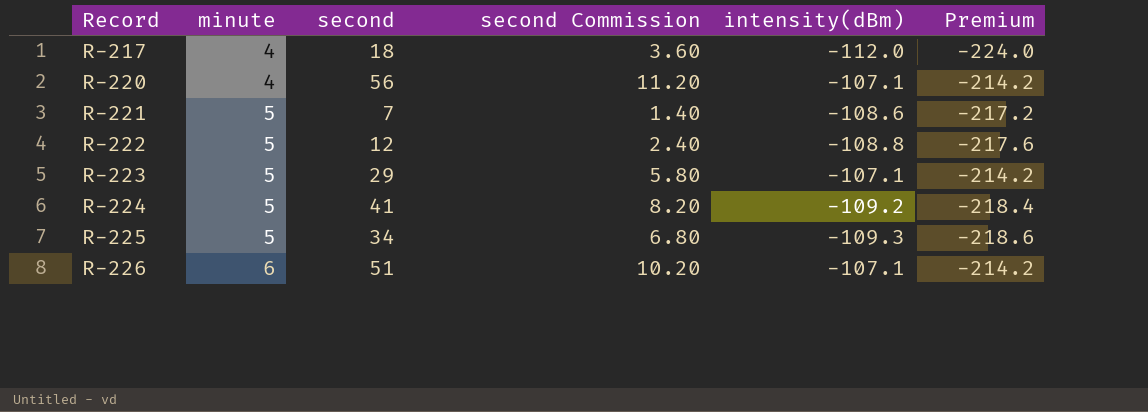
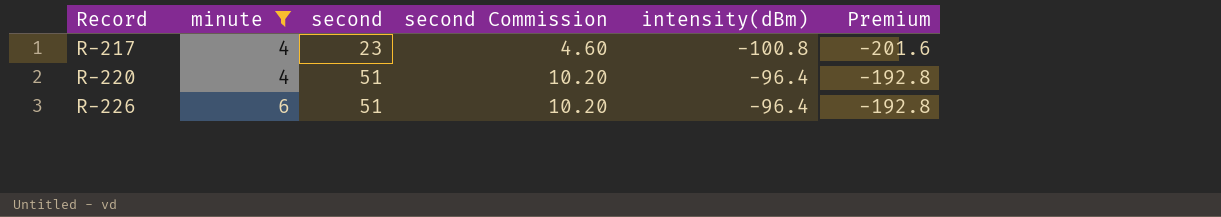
filter: none -> minute != 5
R-217 | second: 18 -> 23
R-217 | second Commission: 3.60 -> 4.60
R-217 | intensity(dBm): -112.0 -> -100.8
R-217 | Premium: -224.0 -> -201.6
R-220 | second: 56 -> 51
R-220 | second Commission: 11.20 -> 10.20
R-220 | intensity(dBm): -107.1 -> -96.4
R-220 | Premium: -214.2 -> -192.8
R-226 | intensity(dBm): -107.1 -> -96.4
R-226 | Premium: -214.2 -> -192.8

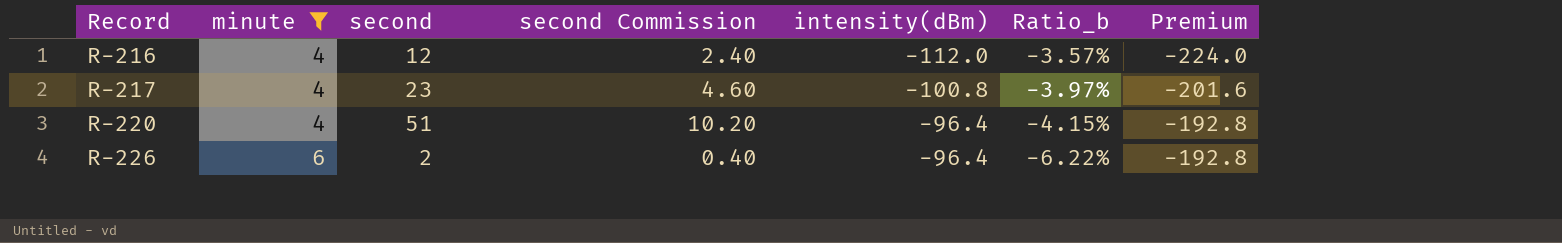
column Ratio_b | formula: none -> [minute] / [intensity(dBm)]
row R-216: none -> 4 | 12 | 2.40 | -112.0 | -3.57% | -224.0
R-226 | second: 51 -> 2
R-226 | second Commission: 10.20 -> 0.40

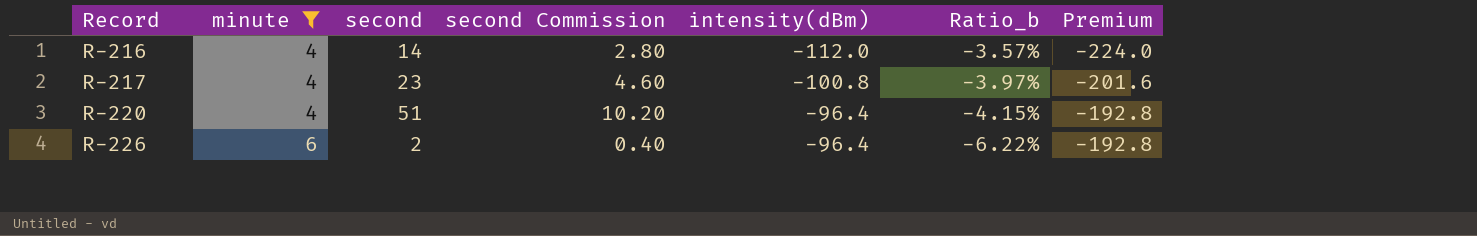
R-216 | second: 12 -> 14
R-216 | second Commission: 2.40 -> 2.80

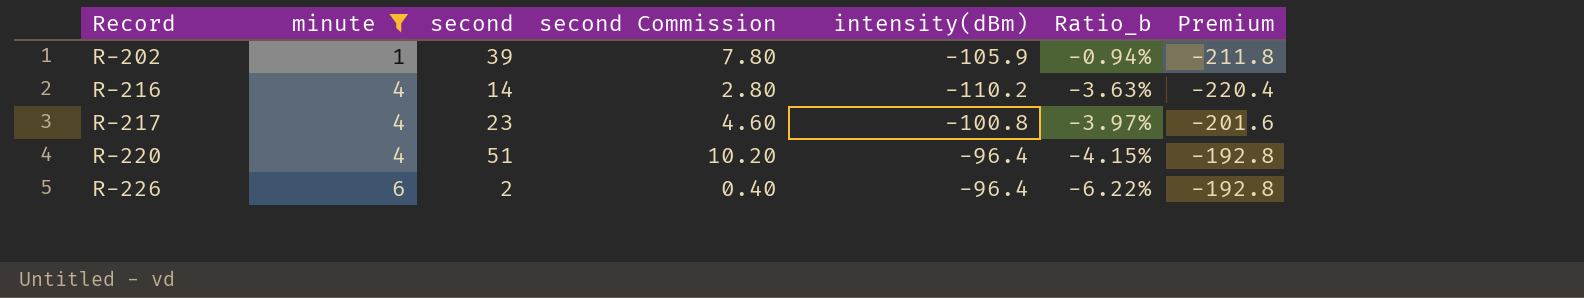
row R-202: none -> 1 | 39 | 7.80 | -105.9 | -0.94% | -211.8
R-216 | intensity(dBm): -112.0 -> -110.2
R-216 | Ratio_b: -3.57% -> -3.63%
R-216 | Premium: -224.0 -> -220.4

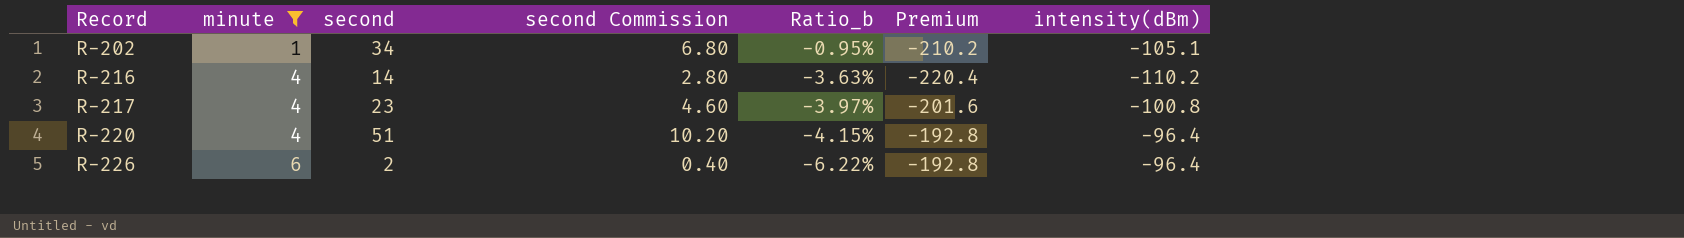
column intensity(dBm) | position: 5 -> 7
R-202 | second: 39 -> 34
R-202 | second Commission: 7.80 -> 6.80
R-202 | Ratio_b: -0.94% -> -0.95%
R-202 | Premium: -211.8 -> -210.2
R-202 | intensity(dBm): -105.9 -> -105.1

